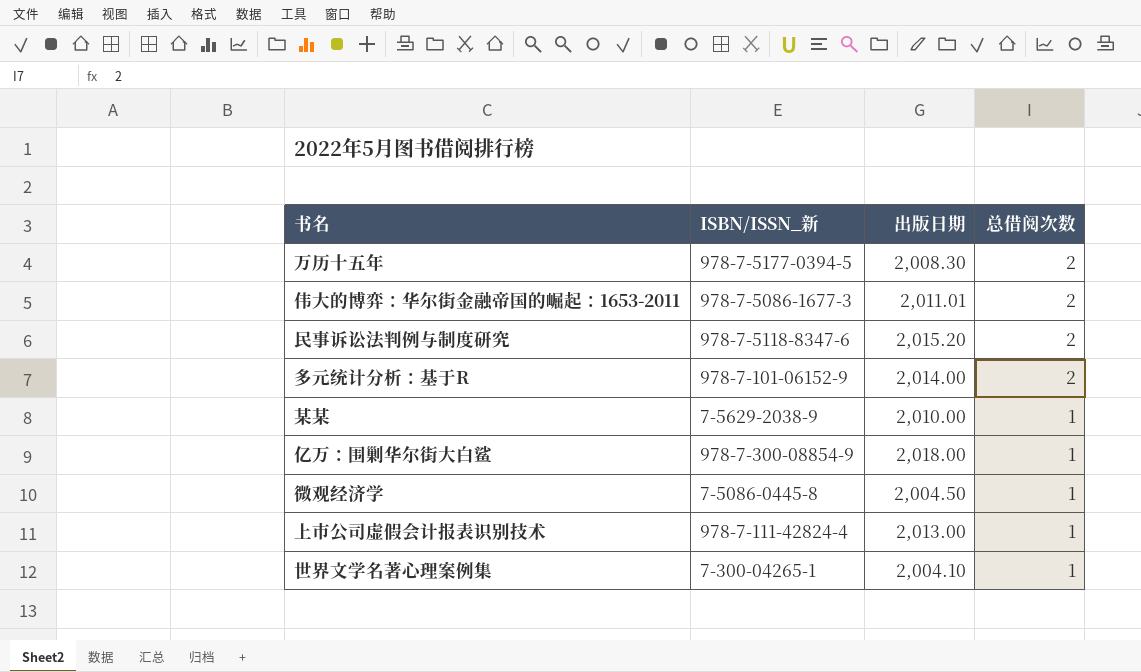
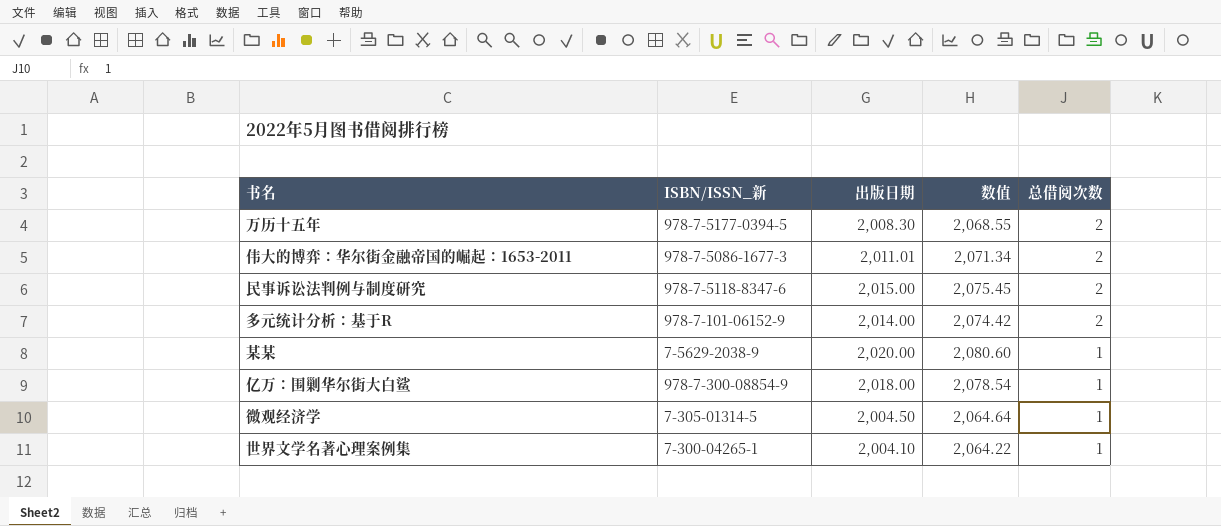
column 数值 | formula: none -> [出版日期] * 1.03
row 上市公司虚假会计报表识别技术: 978-7-111-42824-4 | 2,013.00 | 1 -> none
民事诉讼法判例与制度研究 | 出版日期: 2,015.20 -> 2,015.00
某某 | 出版日期: 2,010.00 -> 2,020.00
微观经济学 | ISBN/ISSN_新: 7-5086-0445-8 -> 7-305-01314-5

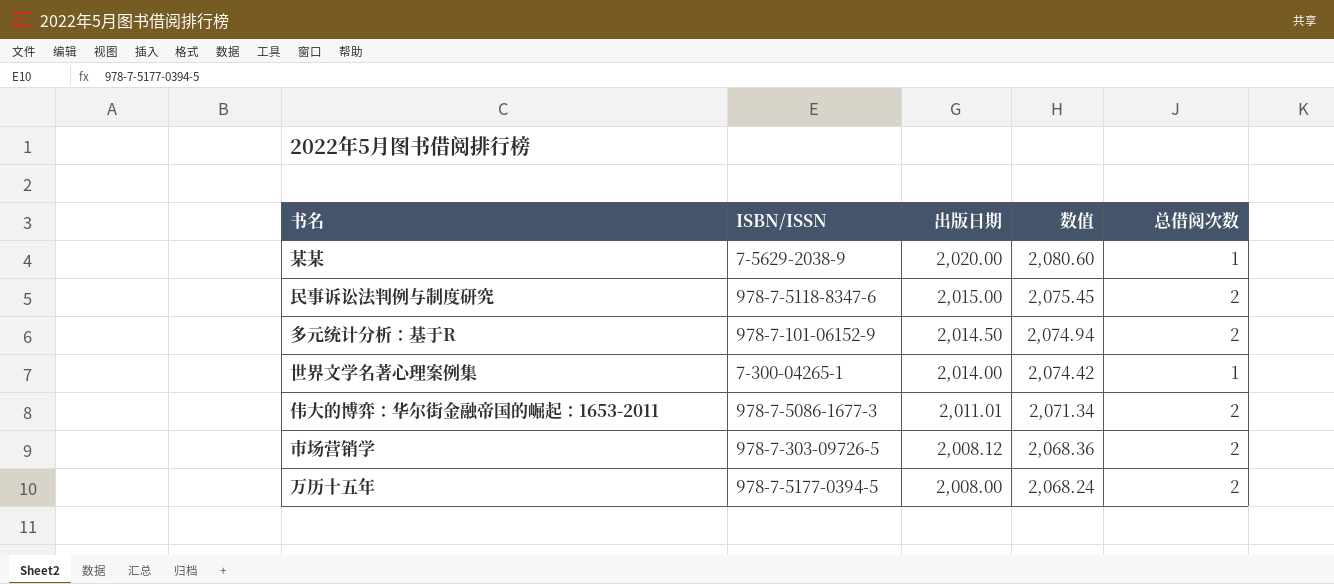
row order: 总借阅次数 descending -> 出版日期 descending
column name: ISBN/ISSN_新 -> ISBN/ISSN
row 亿万：围剿华尔街大白鲨: 978-7-300-08854-9 | 2,018.00 | 2,078.54 | 1 -> none
row 微观经济学: 7-305-01314-5 | 2,004.50 | 2,064.64 | 1 -> none
多元统计分析：基于R | 出版日期: 2,014.00 -> 2,014.50
多元统计分析：基于R | 数值: 2,074.42 -> 2,074.94
世界文学名著心理案例集 | 出版日期: 2,004.10 -> 2,014.00
世界文学名著心理案例集 | 数值: 2,064.22 -> 2,074.42
row 市场营销学: none -> 978-7-303-09726-5 | 2,008.12 | 2,068.36 | 2
万历十五年 | 出版日期: 2,008.30 -> 2,008.00
万历十五年 | 数值: 2,068.55 -> 2,068.24

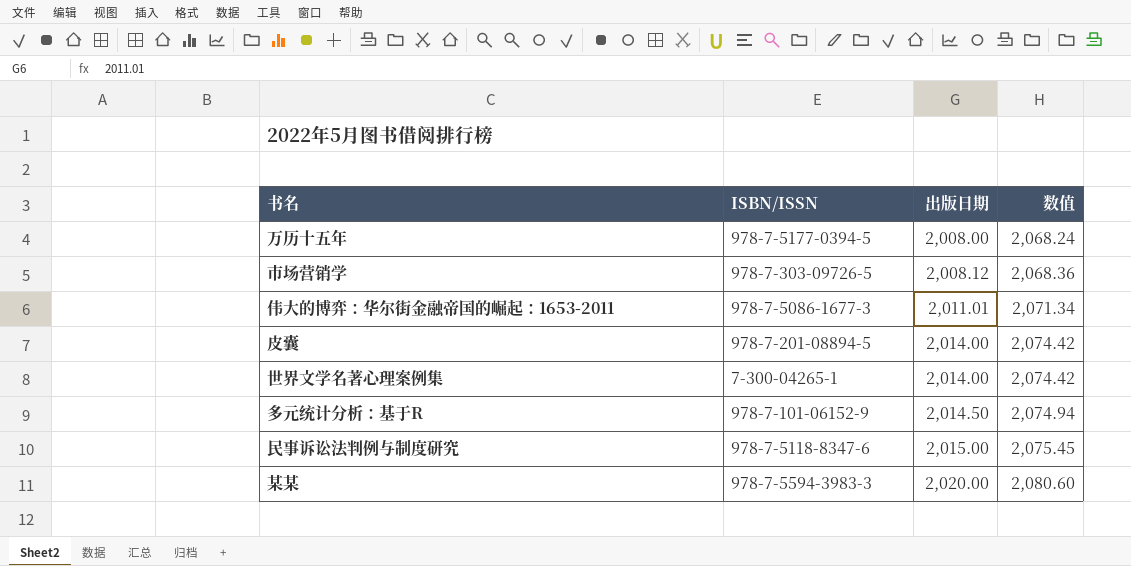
row order: 出版日期 descending -> 出版日期 ascending
column 总借阅次数 | position: 5 -> none
row 皮囊: none -> 978-7-201-08894-5 | 2,014.00 | 2,074.42
某某 | ISBN/ISSN: 7-5629-2038-9 -> 978-7-5594-3983-3

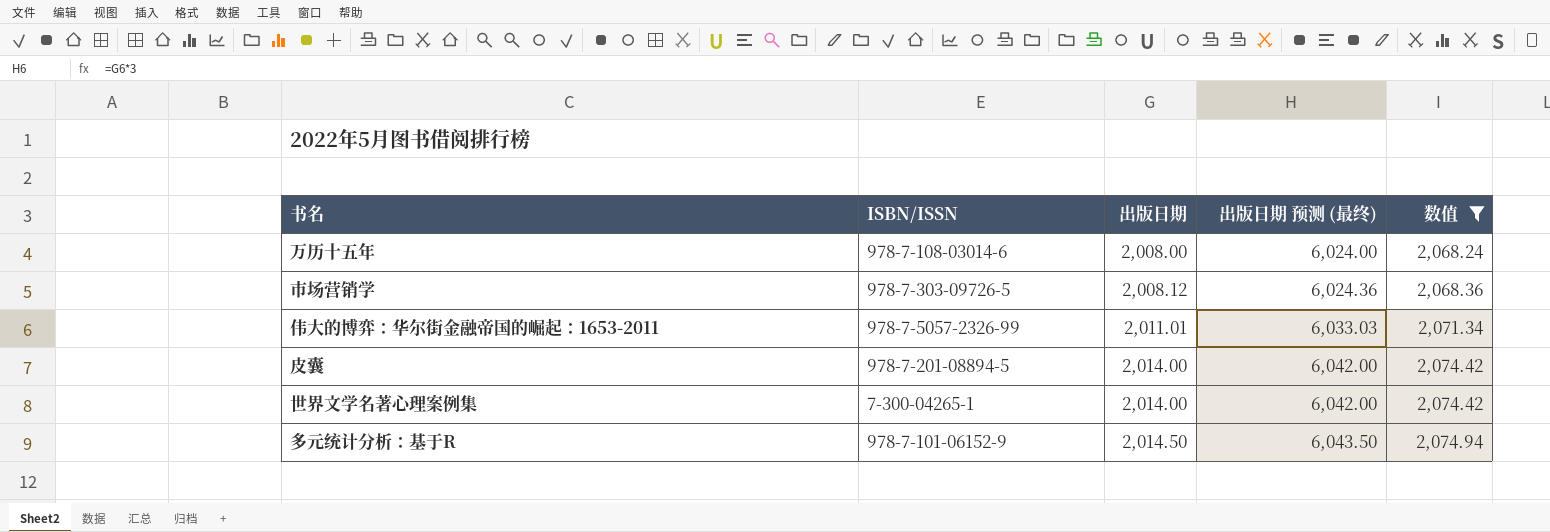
filter: none -> 数值 <= 2,074.94
column 出版日期 预测 (最终) | formula: none -> [出版日期] * 3
万历十五年 | ISBN/ISSN: 978-7-5177-0394-5 -> 978-7-108-03014-6
伟大的博弈：华尔街金融帝国的崛起：1653-2011 | ISBN/ISSN: 978-7-5086-1677-3 -> 978-7-5057-2326-99

